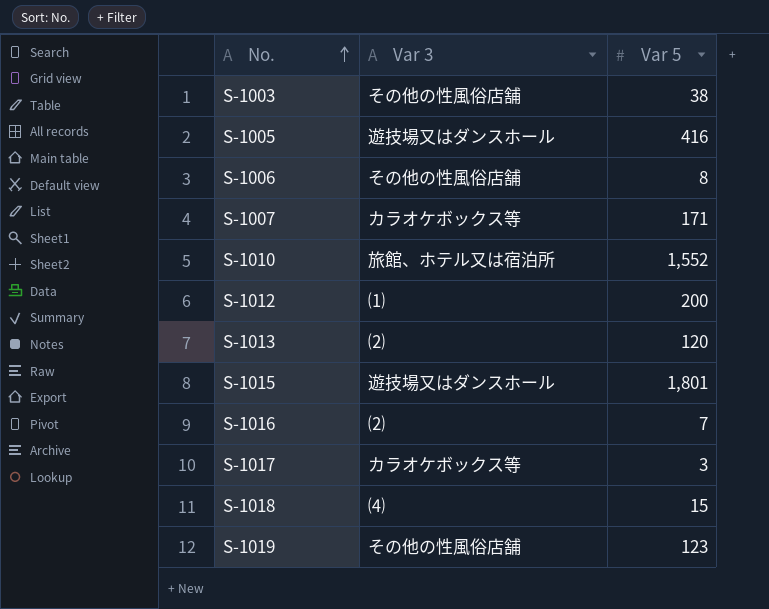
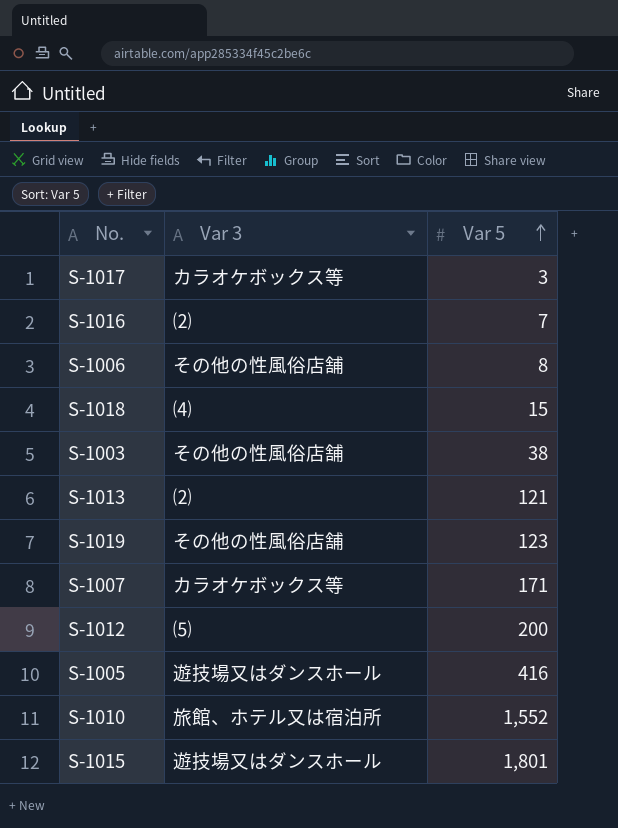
row order: No. ascending -> Var 5 ascending
S-1013 | Var 5: 120 -> 121
S-1012 | Var 3: ⑴ -> ⑸

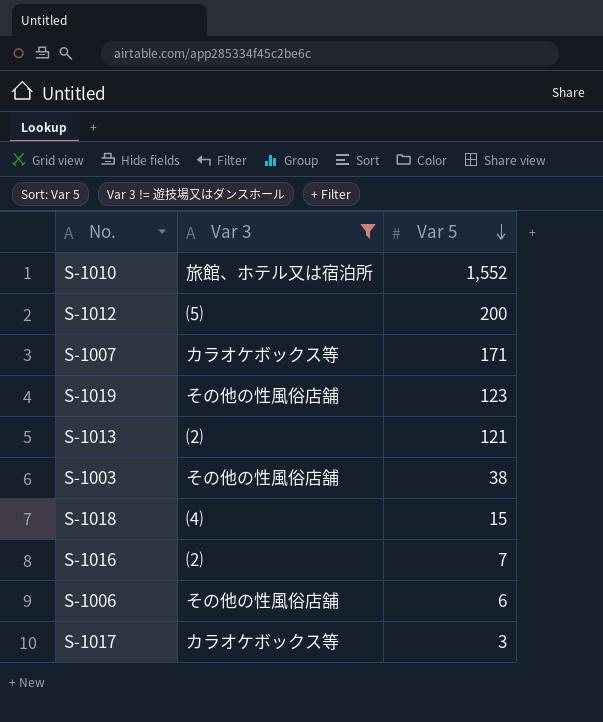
filter: none -> Var 3 != 遊技場又はダンスホール
row order: Var 5 ascending -> Var 5 descending
S-1006 | Var 5: 8 -> 6

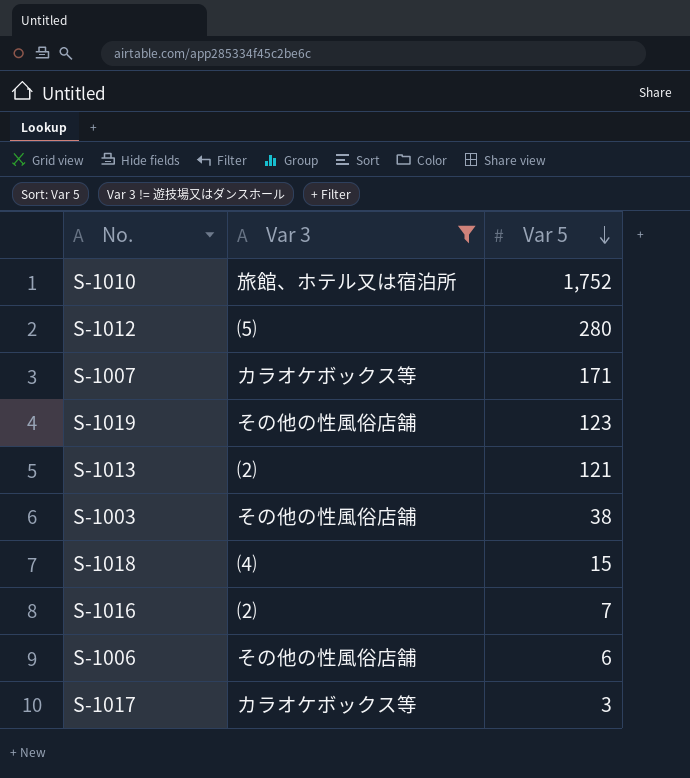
S-1010 | Var 5: 1,552 -> 1,752
S-1012 | Var 5: 200 -> 280

